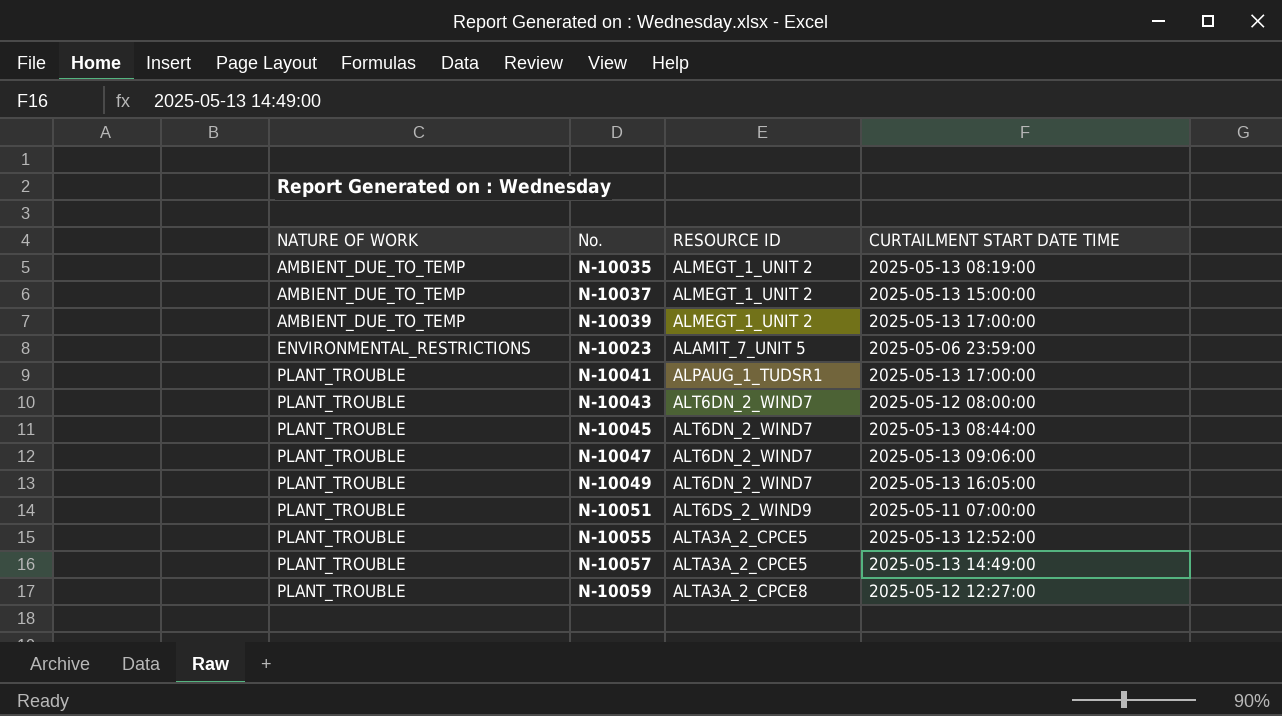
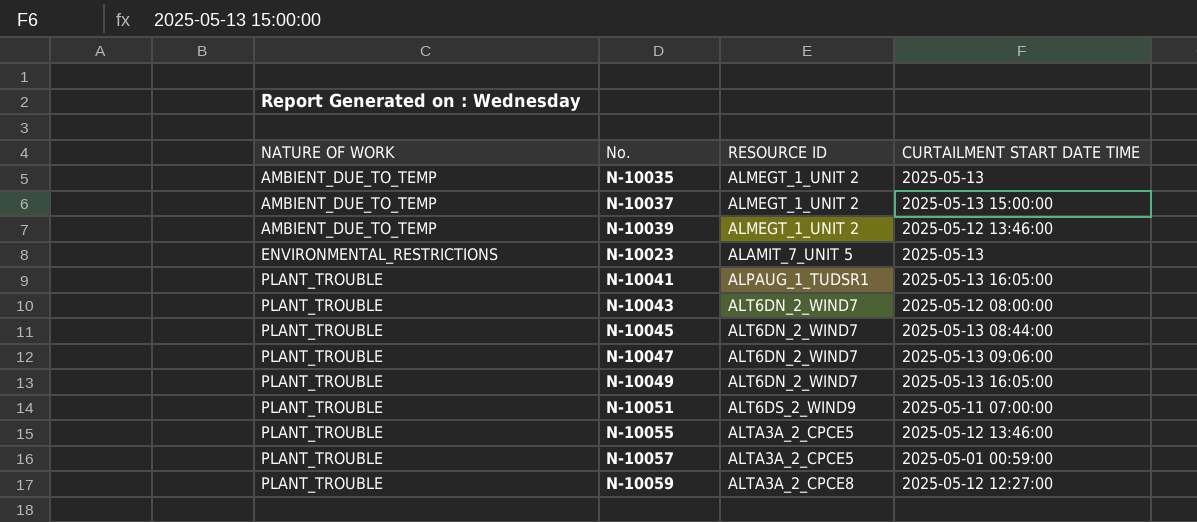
N-10035 | CURTAILMENT START DATE TIME: 2025-05-13 08:19:00 -> 2025-05-13
N-10039 | CURTAILMENT START DATE TIME: 2025-05-13 17:00:00 -> 2025-05-12 13:46:00
N-10023 | CURTAILMENT START DATE TIME: 2025-05-06 23:59:00 -> 2025-05-13
N-10041 | CURTAILMENT START DATE TIME: 2025-05-13 17:00:00 -> 2025-05-13 16:05:00
N-10055 | CURTAILMENT START DATE TIME: 2025-05-13 12:52:00 -> 2025-05-12 13:46:00
N-10057 | CURTAILMENT START DATE TIME: 2025-05-13 14:49:00 -> 2025-05-01 00:59:00

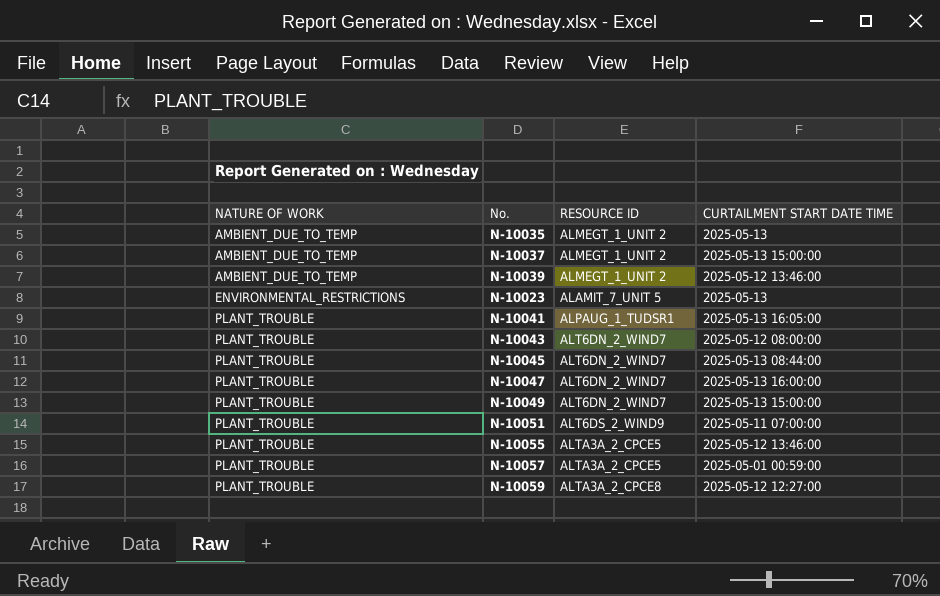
N-10047 | CURTAILMENT START DATE TIME: 2025-05-13 09:06:00 -> 2025-05-13 16:00:00
N-10049 | CURTAILMENT START DATE TIME: 2025-05-13 16:05:00 -> 2025-05-13 15:00:00

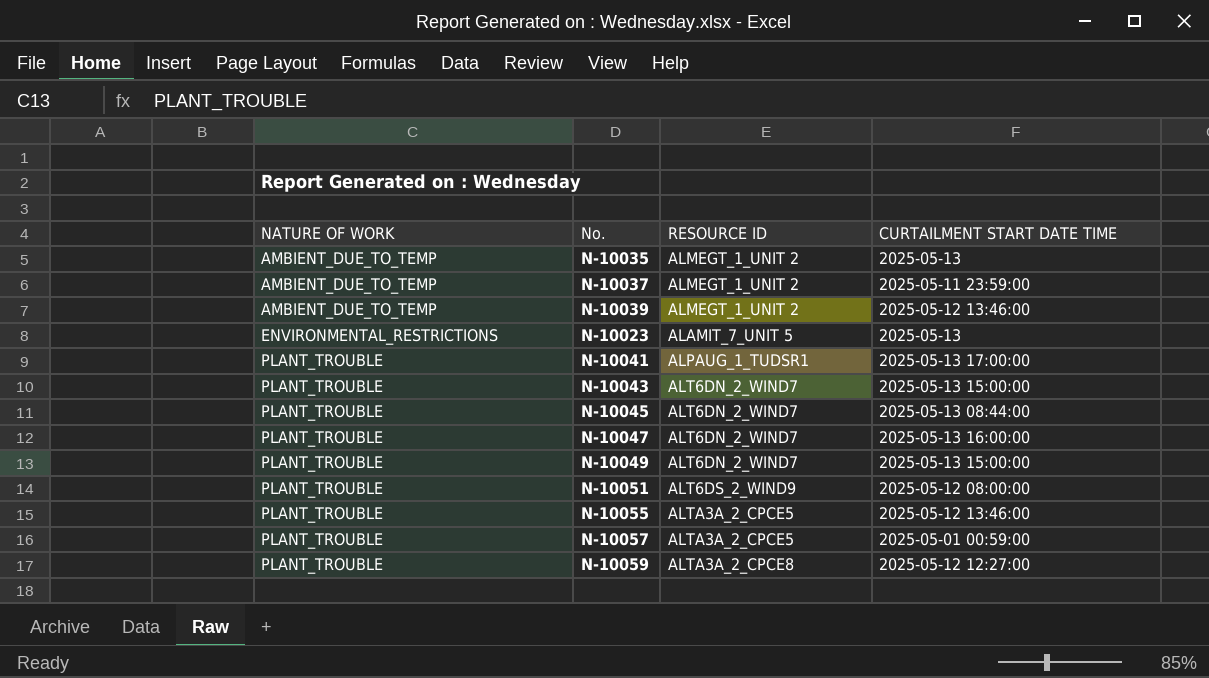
N-10037 | CURTAILMENT START DATE TIME: 2025-05-13 15:00:00 -> 2025-05-11 23:59:00
N-10041 | CURTAILMENT START DATE TIME: 2025-05-13 16:05:00 -> 2025-05-13 17:00:00
N-10043 | CURTAILMENT START DATE TIME: 2025-05-12 08:00:00 -> 2025-05-13 15:00:00
N-10051 | CURTAILMENT START DATE TIME: 2025-05-11 07:00:00 -> 2025-05-12 08:00:00

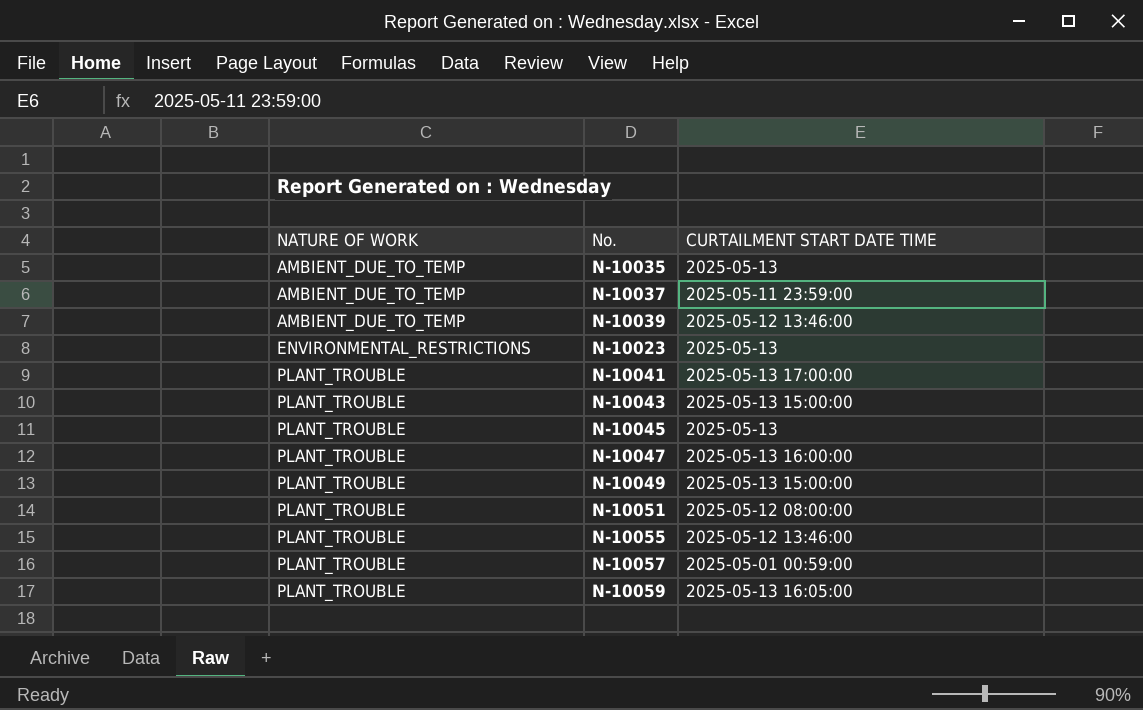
column RESOURCE ID | position: 3 -> none
N-10045 | CURTAILMENT START DATE TIME: 2025-05-13 08:44:00 -> 2025-05-13
N-10059 | CURTAILMENT START DATE TIME: 2025-05-12 12:27:00 -> 2025-05-13 16:05:00

